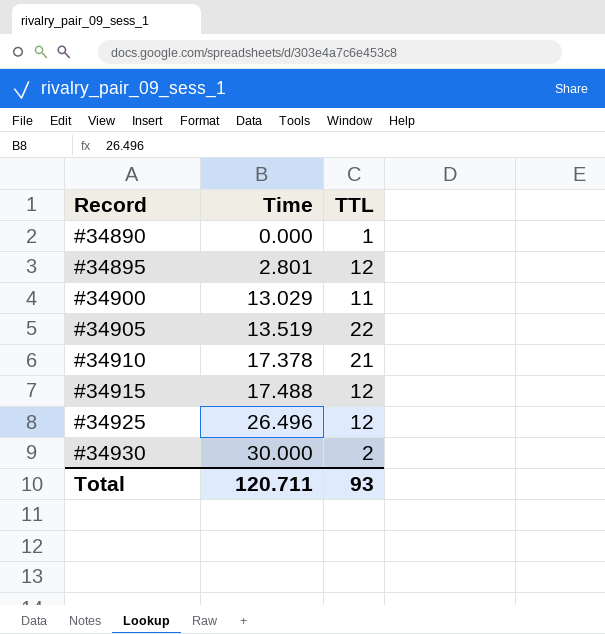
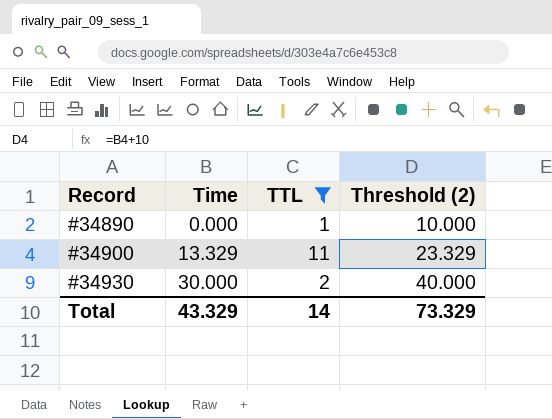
filter: none -> TTL <= 11
column Threshold (2) | formula: none -> [Time] + 10
#34900 | Time: 13.029 -> 13.329
Total | Time: 120.711 -> 43.329
Total | TTL: 93 -> 14

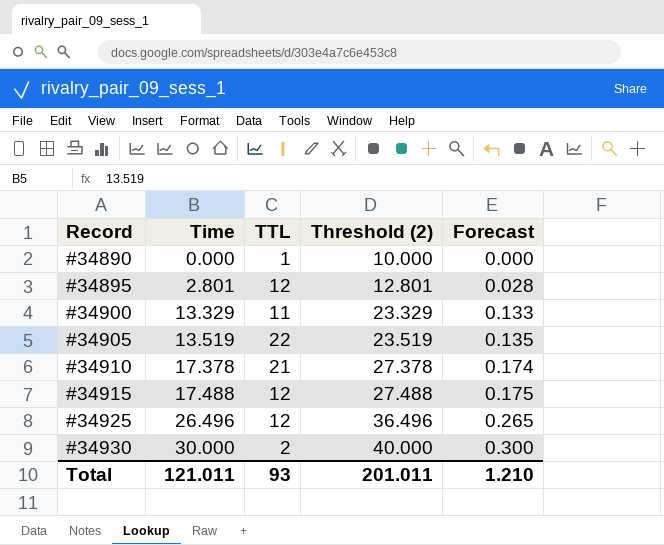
filter: TTL <= 11 -> none
column Forecast | formula: none -> [Time] * 0.01
Total | Time: 43.329 -> 121.011
Total | TTL: 14 -> 93
Total | Threshold (2): 73.329 -> 201.011

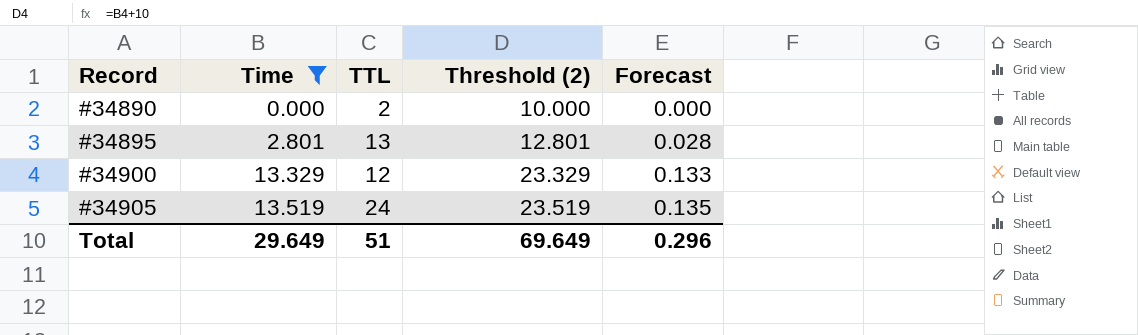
filter: none -> Time <= 13.519
#34890 | TTL: 1 -> 2
#34895 | TTL: 12 -> 13
#34900 | TTL: 11 -> 12
#34905 | TTL: 22 -> 24
Total | Time: 121.011 -> 29.649
Total | TTL: 93 -> 51
Total | Threshold (2): 201.011 -> 69.649
Total | Forecast: 1.210 -> 0.296

